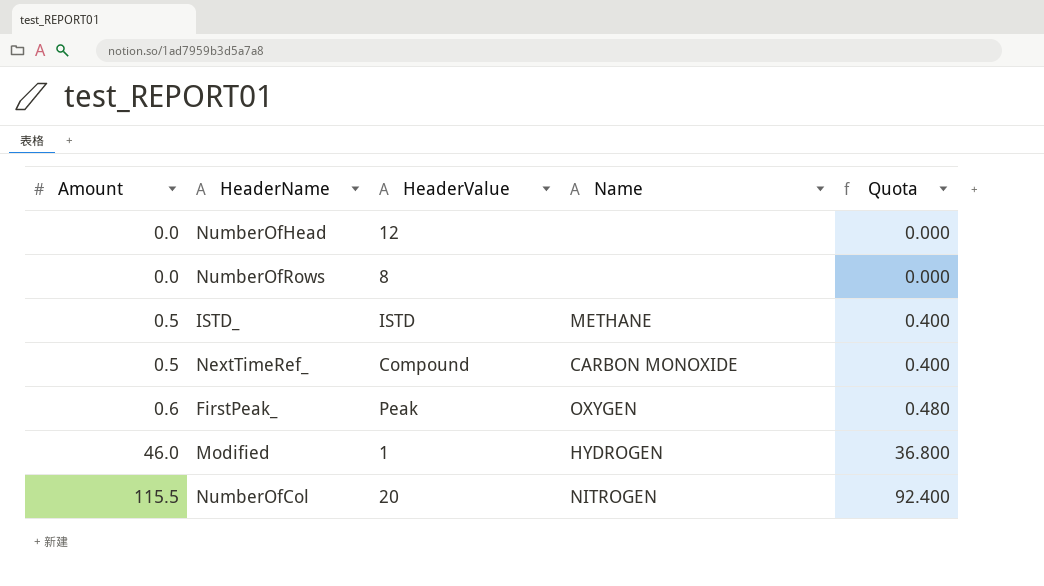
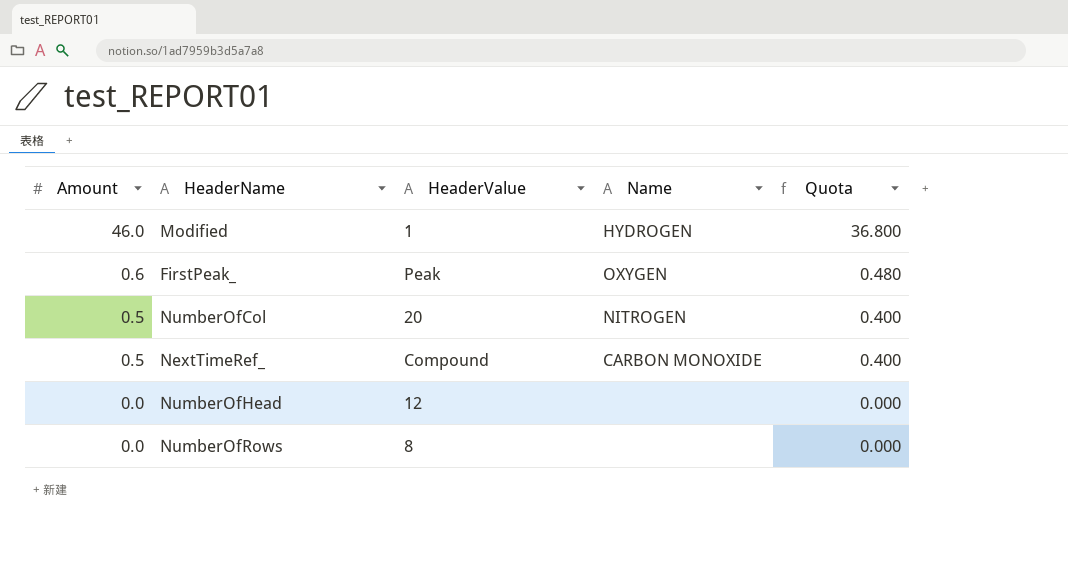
row order: Amount ascending -> Amount descending
row ISTD_: 0.5 | ISTD | METHANE | 0.400 -> none
NumberOfCol | Amount: 115.5 -> 0.5
NumberOfCol | Quota: 92.400 -> 0.400

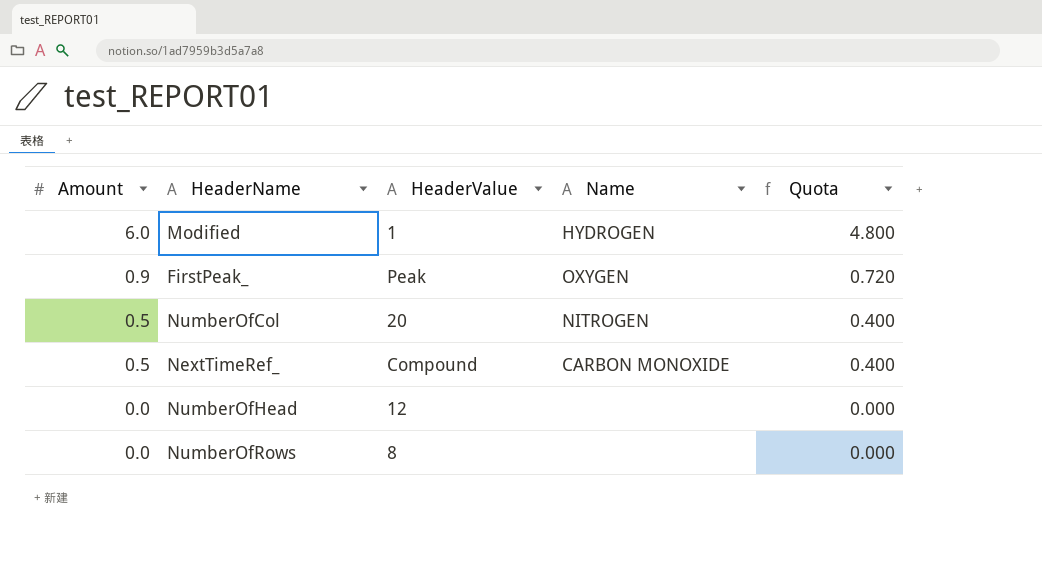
Modified | Amount: 46.0 -> 6.0
Modified | Quota: 36.800 -> 4.800
FirstPeak_ | Amount: 0.6 -> 0.9
FirstPeak_ | Quota: 0.480 -> 0.720

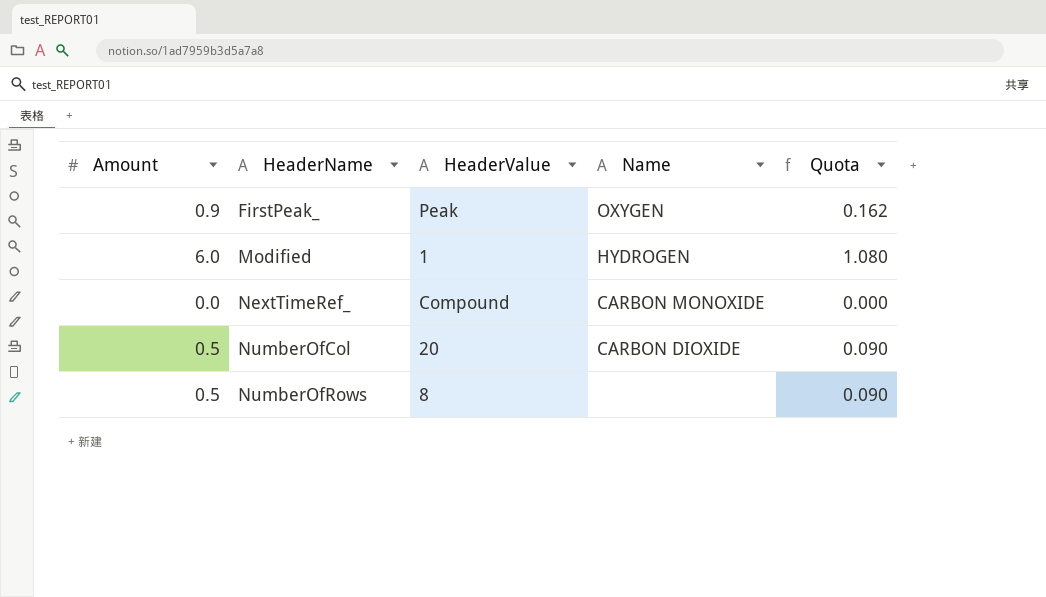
row order: Amount descending -> HeaderName ascending
column Quota | formula: [Amount] * 0.8 -> [Amount] * 0.18
row NumberOfHead: 0.0 | 12 | none | 0.000 -> none
NextTimeRef_ | Amount: 0.5 -> 0.0
NumberOfCol | Name: NITROGEN -> CARBON DIOXIDE
NumberOfRows | Amount: 0.0 -> 0.5

